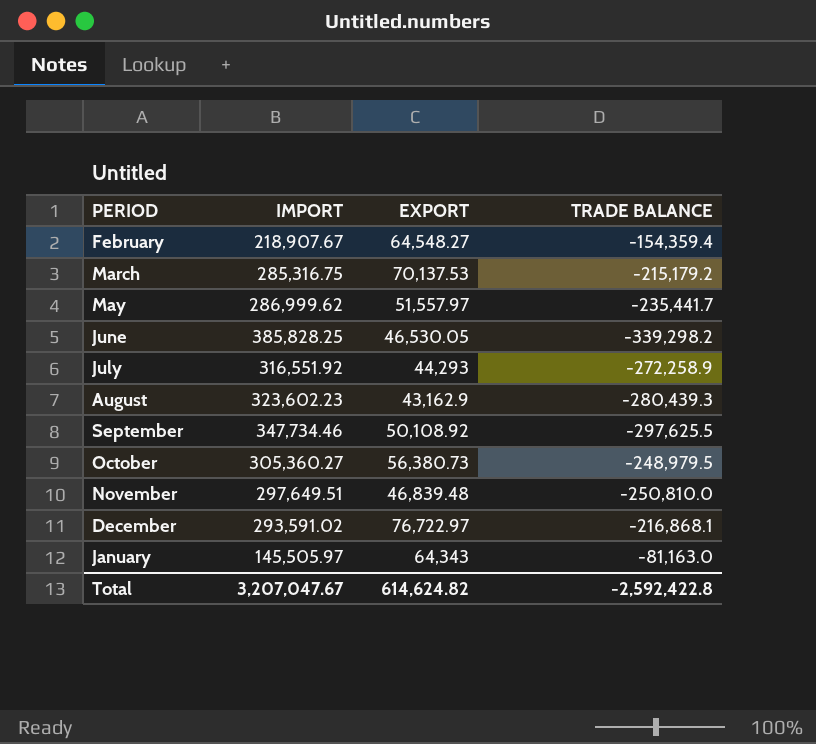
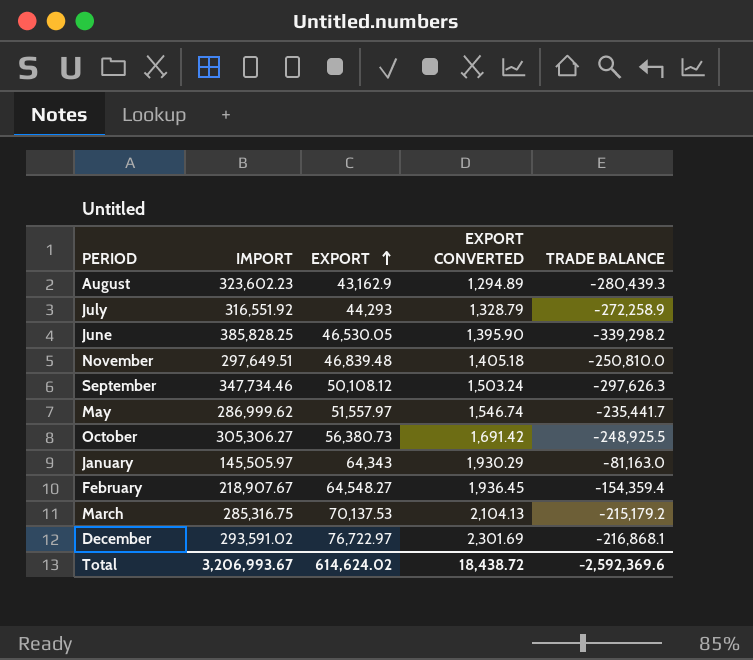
row order: none -> EXPORT ascending
column EXPORT CONVERTED | formula: none -> [EXPORT] * 0.03
September | EXPORT: 50,108.92 -> 50,108.12
September | TRADE BALANCE: -297,625.5 -> -297,626.3
October | IMPORT: 305,360.27 -> 305,306.27
October | TRADE BALANCE: -248,979.5 -> -248,925.5
Total | IMPORT: 3,207,047.67 -> 3,206,993.67
Total | EXPORT: 614,624.82 -> 614,624.02
Total | TRADE BALANCE: -2,592,422.8 -> -2,592,369.6

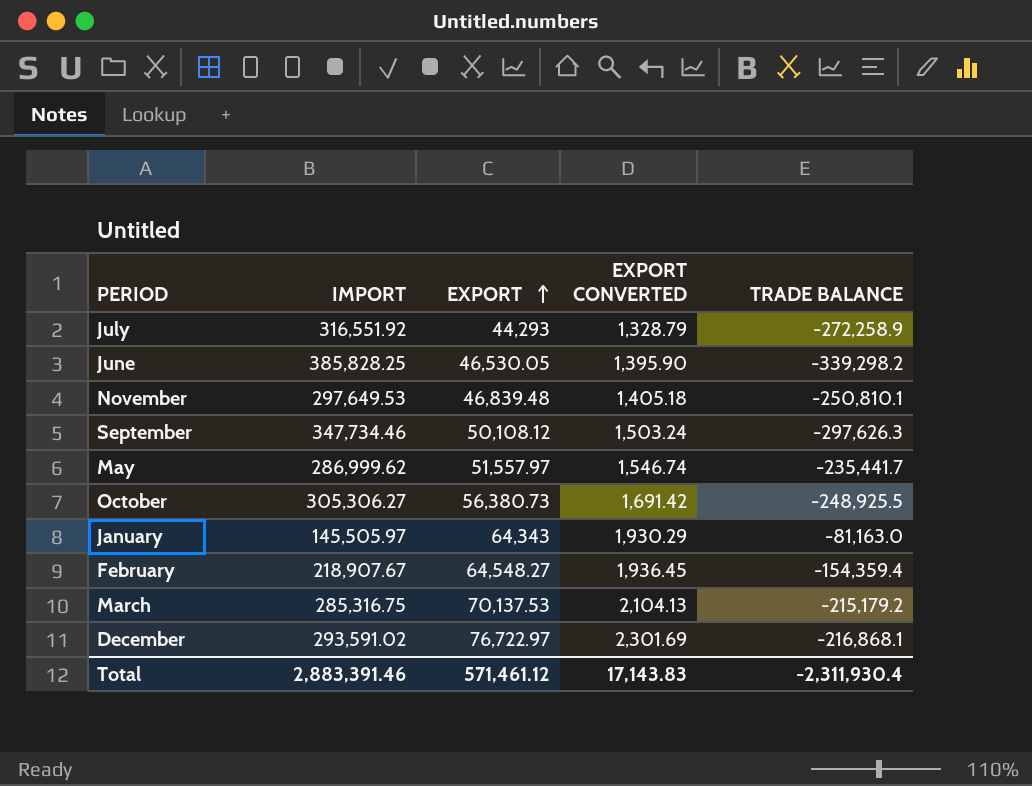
row August: 323,602.23 | 43,162.9 | 1,294.89 | -280,439.3 -> none
November | IMPORT: 297,649.51 -> 297,649.53
November | TRADE BALANCE: -250,810.0 -> -250,810.1
Total | IMPORT: 3,206,993.67 -> 2,883,391.46
Total | EXPORT: 614,624.02 -> 571,461.12
Total | EXPORT CONVERTED: 18,438.72 -> 17,143.83
Total | TRADE BALANCE: -2,592,369.6 -> -2,311,930.4

